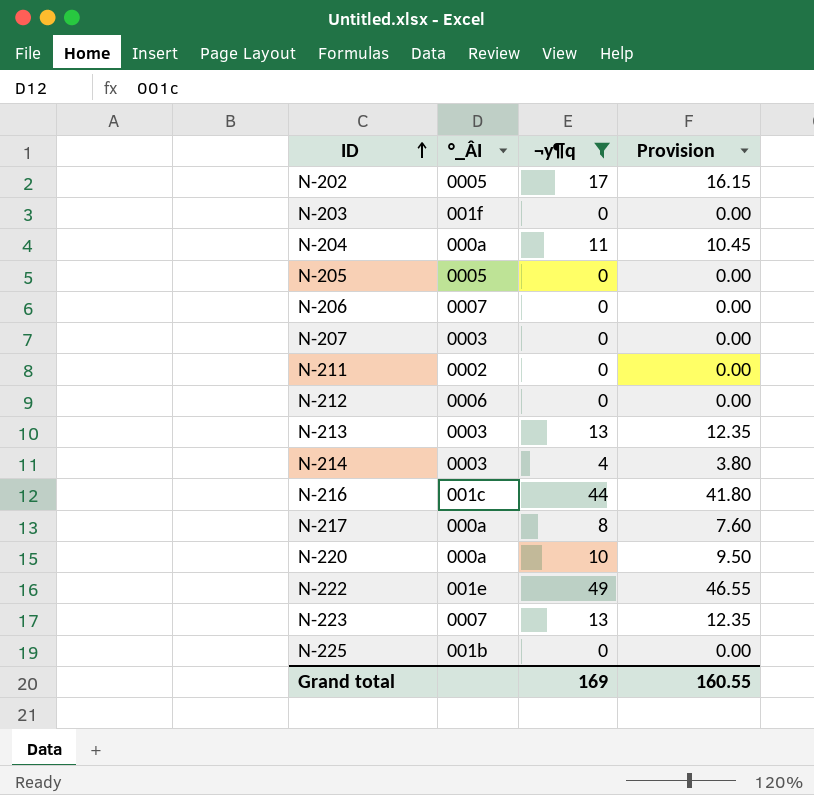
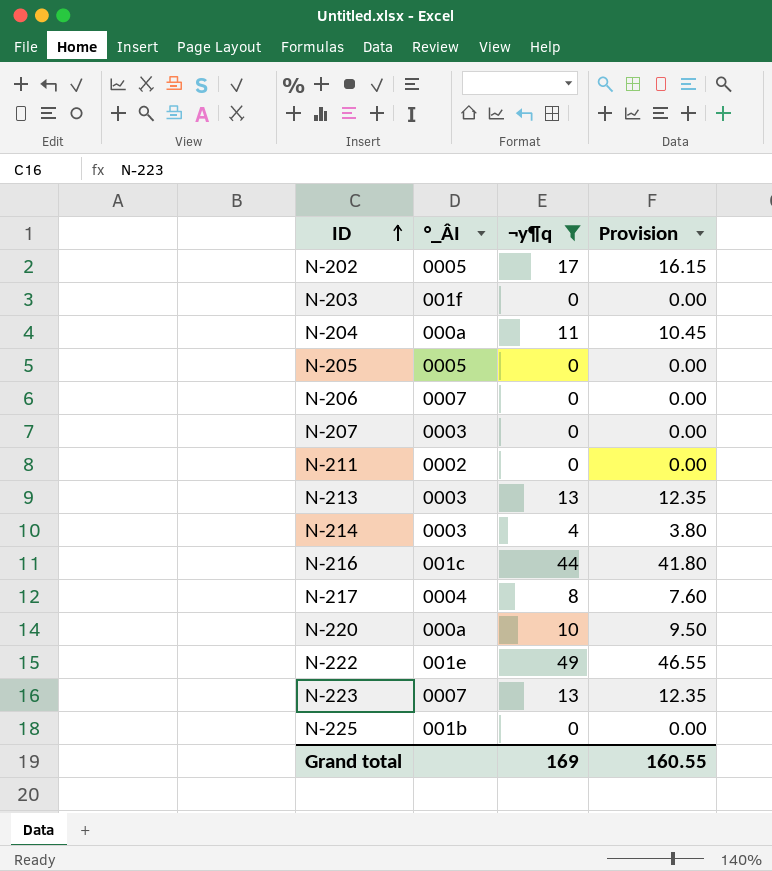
row N-212: 0006 | 0 | 0.00 -> none
N-217 | °_ÂI: 000a -> 0004

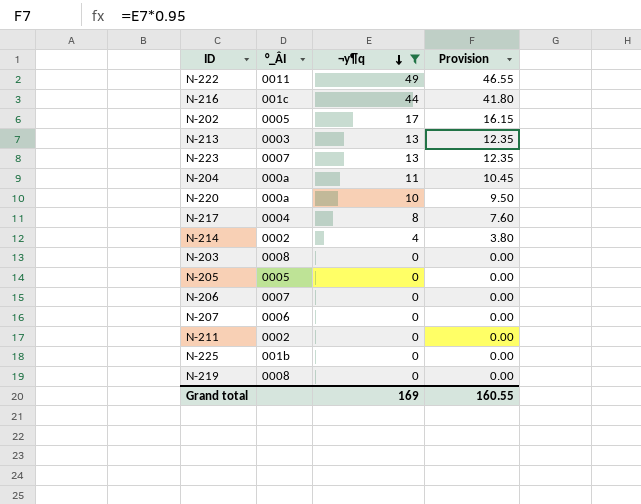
row order: ID ascending -> ¬y¶q descending
N-222 | °_ÂI: 001e -> 0011
N-214 | °_ÂI: 0003 -> 0002
N-203 | °_ÂI: 001f -> 0008
N-207 | °_ÂI: 0003 -> 0006
row N-219: none -> 0008 | 0 | 0.00

